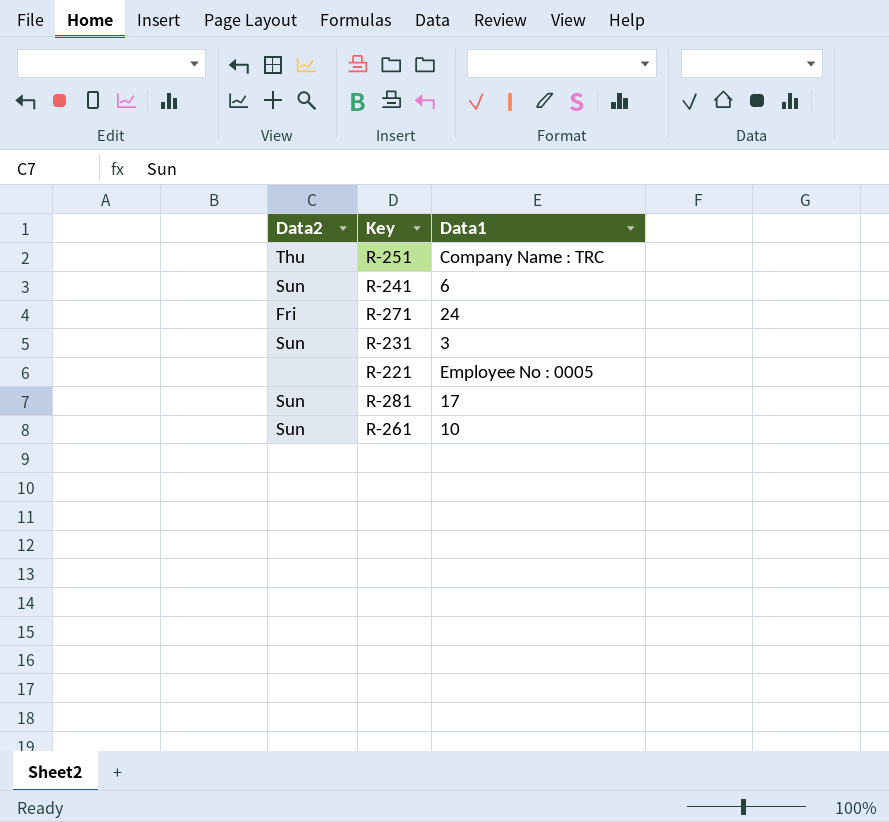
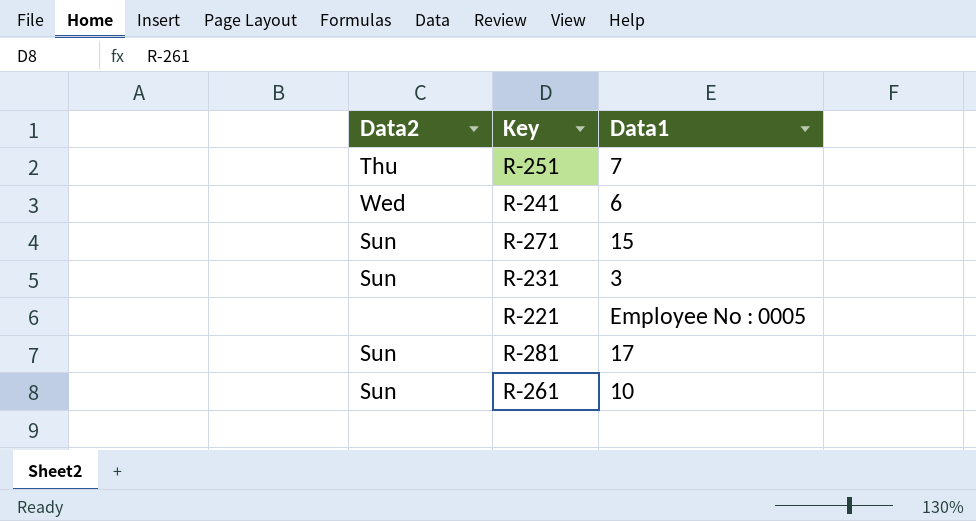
R-251 | Data1: Company Name : TRC -> 7
R-241 | Data2: Sun -> Wed
R-271 | Data2: Fri -> Sun
R-271 | Data1: 24 -> 15

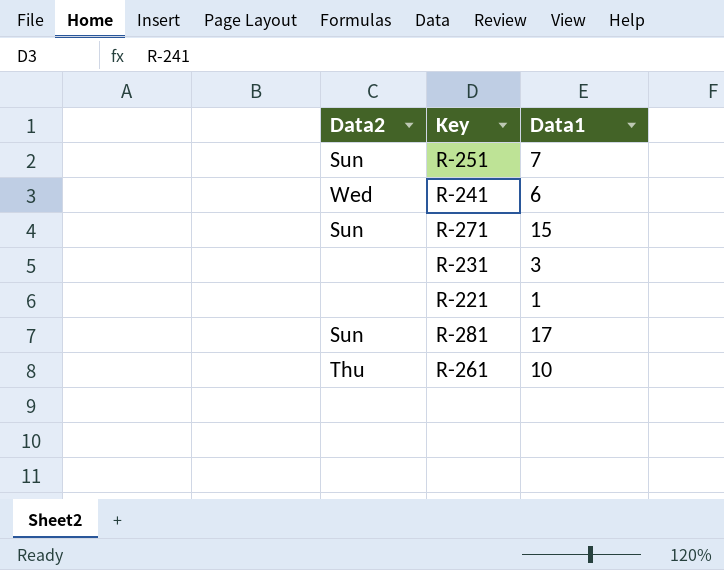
R-251 | Data2: Thu -> Sun
R-231 | Data2: Sun -> none
R-221 | Data1: Employee No : 0005 -> 1
R-261 | Data2: Sun -> Thu

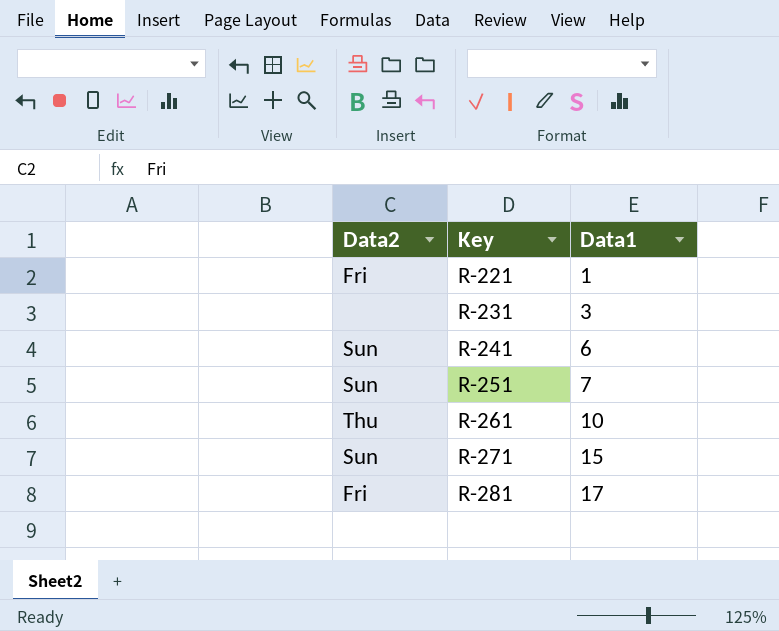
row order: none -> Key ascending
R-221 | Data2: none -> Fri
R-241 | Data2: Wed -> Sun
R-281 | Data2: Sun -> Fri

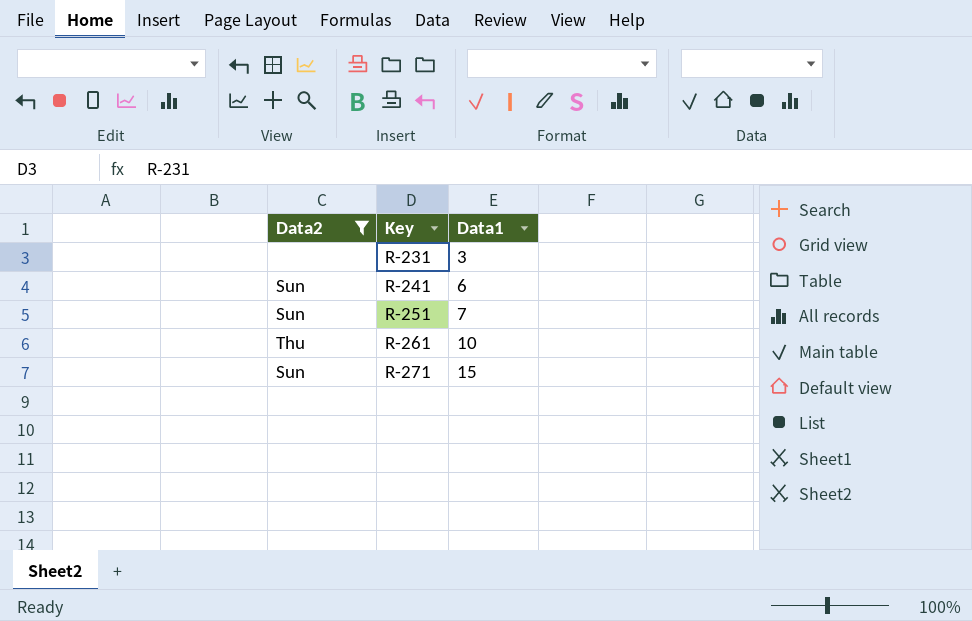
filter: none -> Data2 != Fri

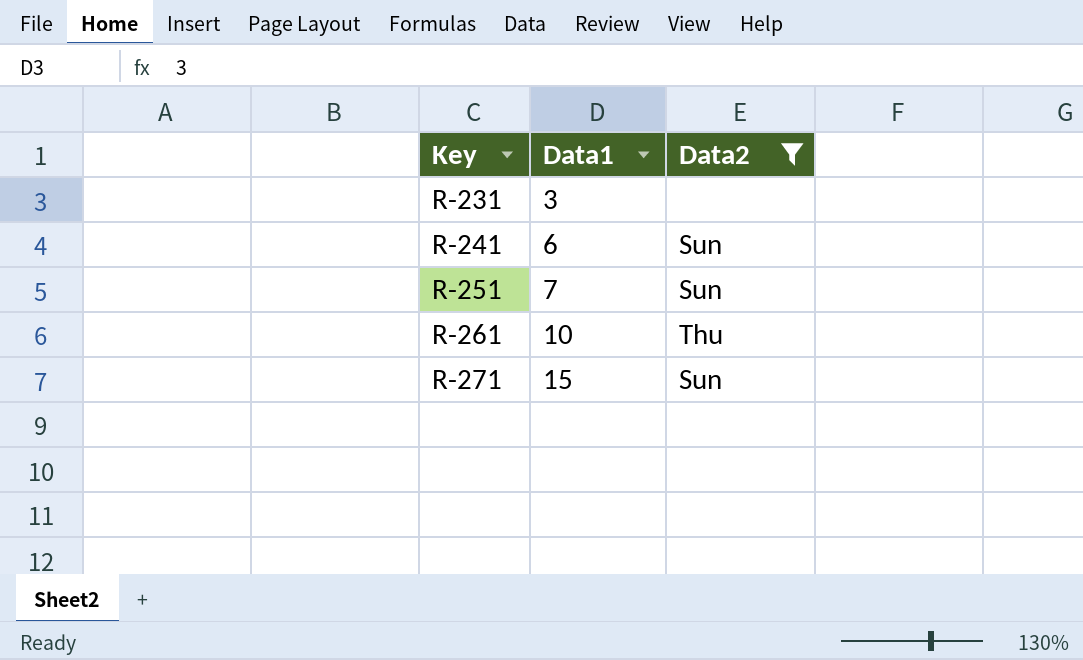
column Data2 | position: 1 -> 3

